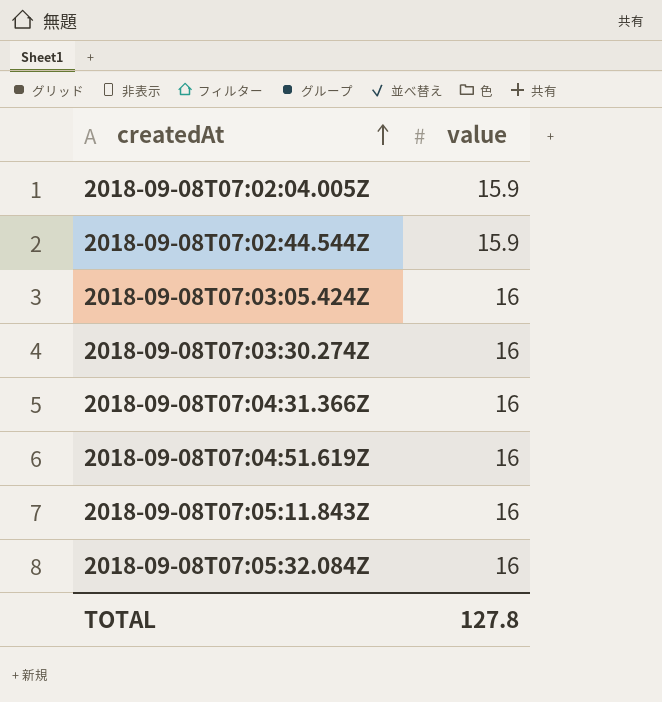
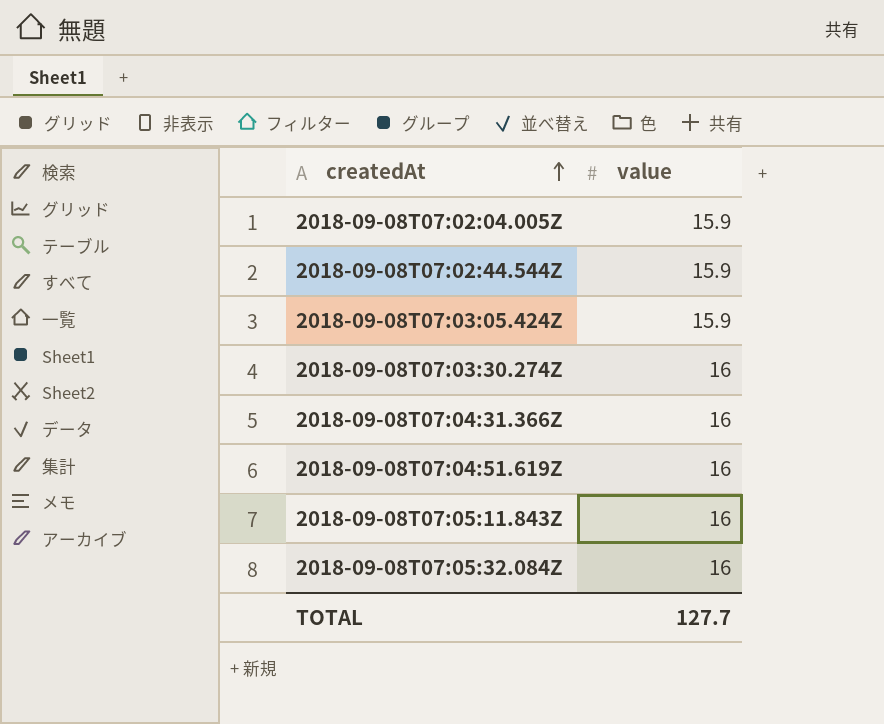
2018-09-08T07:03:05.424Z | value: 16 -> 15.9
TOTAL | value: 127.8 -> 127.7

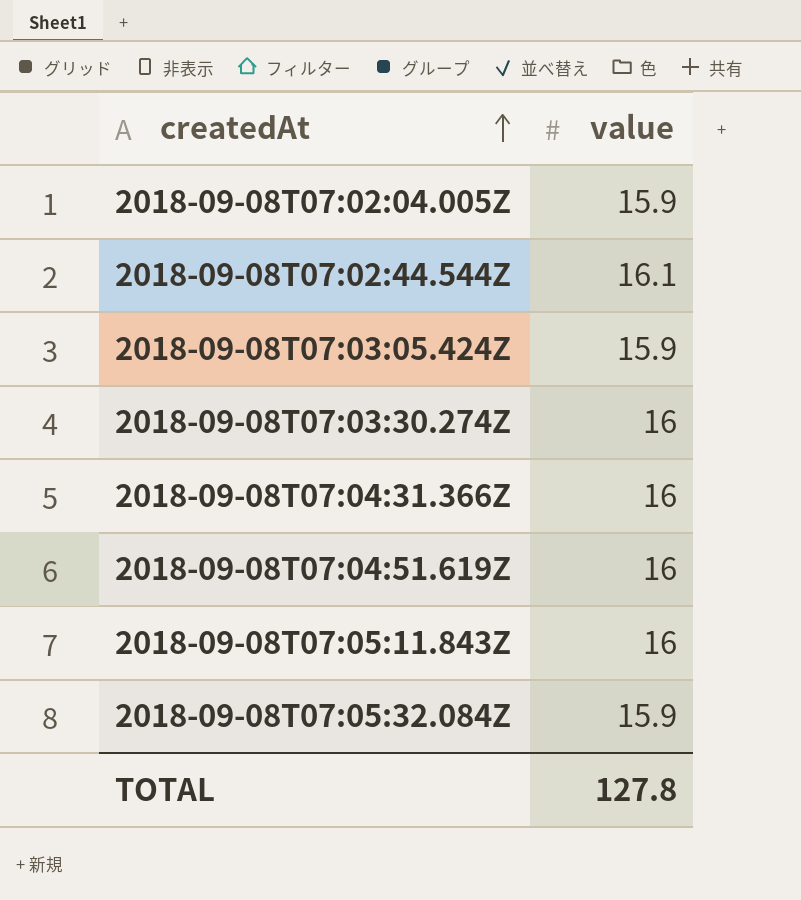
2018-09-08T07:02:44.544Z | value: 15.9 -> 16.1
2018-09-08T07:05:32.084Z | value: 16 -> 15.9
TOTAL | value: 127.7 -> 127.8

